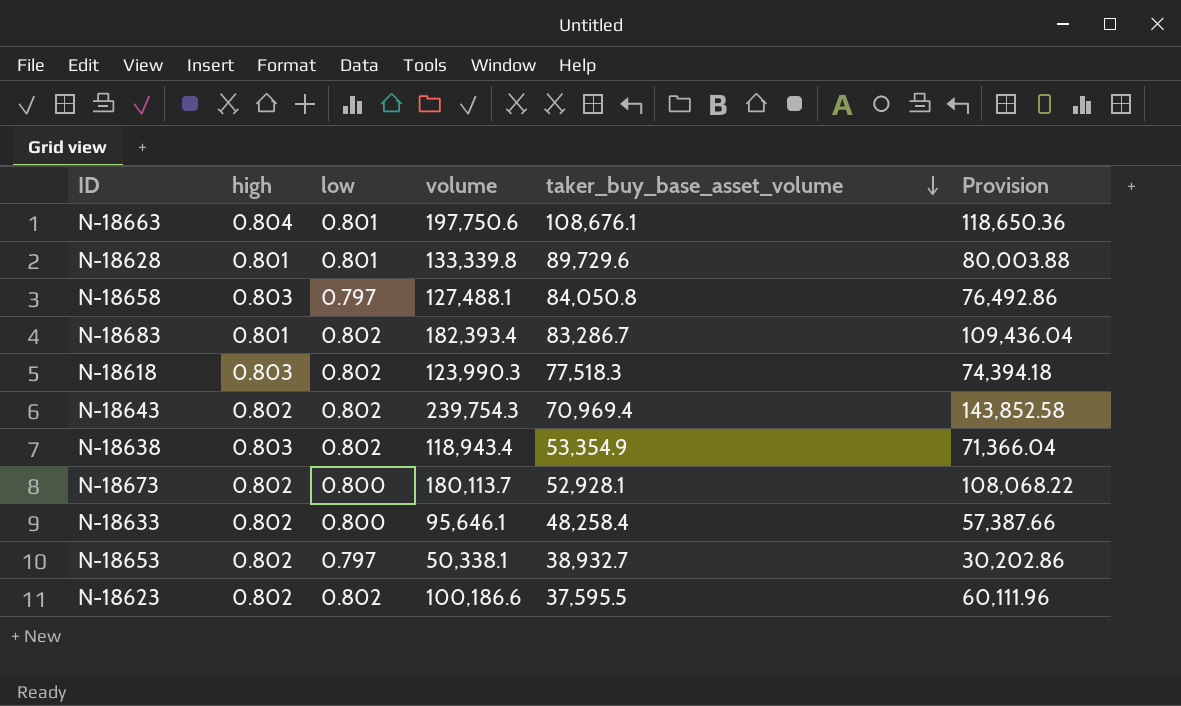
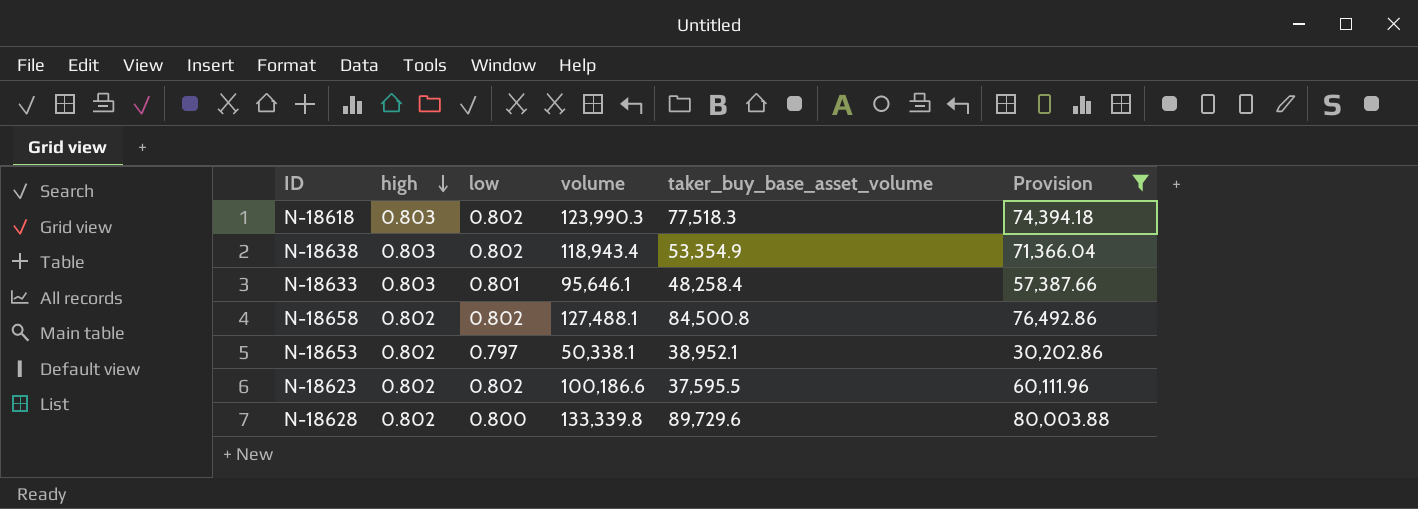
filter: none -> Provision <= 80,003.88
row order: taker_buy_base_asset_volume descending -> high descending
N-18633 | high: 0.802 -> 0.803
N-18633 | low: 0.800 -> 0.801
N-18658 | high: 0.803 -> 0.802
N-18658 | low: 0.797 -> 0.802
N-18658 | taker_buy_base_asset_volume: 84,050.8 -> 84,500.8
N-18653 | taker_buy_base_asset_volume: 38,932.7 -> 38,952.1
N-18628 | high: 0.801 -> 0.802
N-18628 | low: 0.801 -> 0.800

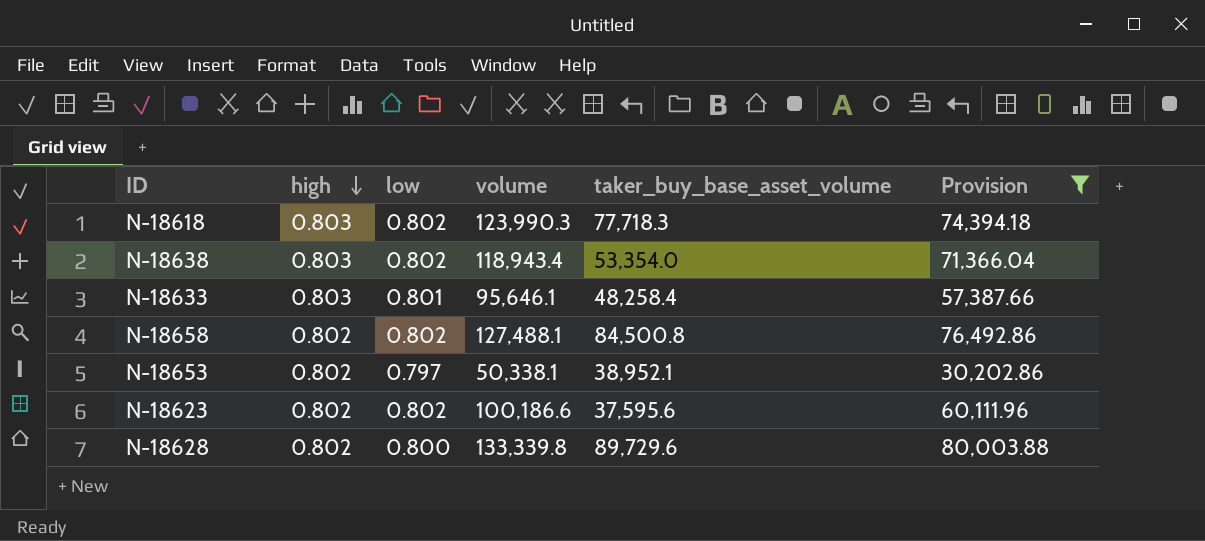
N-18618 | taker_buy_base_asset_volume: 77,518.3 -> 77,718.3
N-18638 | taker_buy_base_asset_volume: 53,354.9 -> 53,354.0
N-18623 | taker_buy_base_asset_volume: 37,595.5 -> 37,595.6

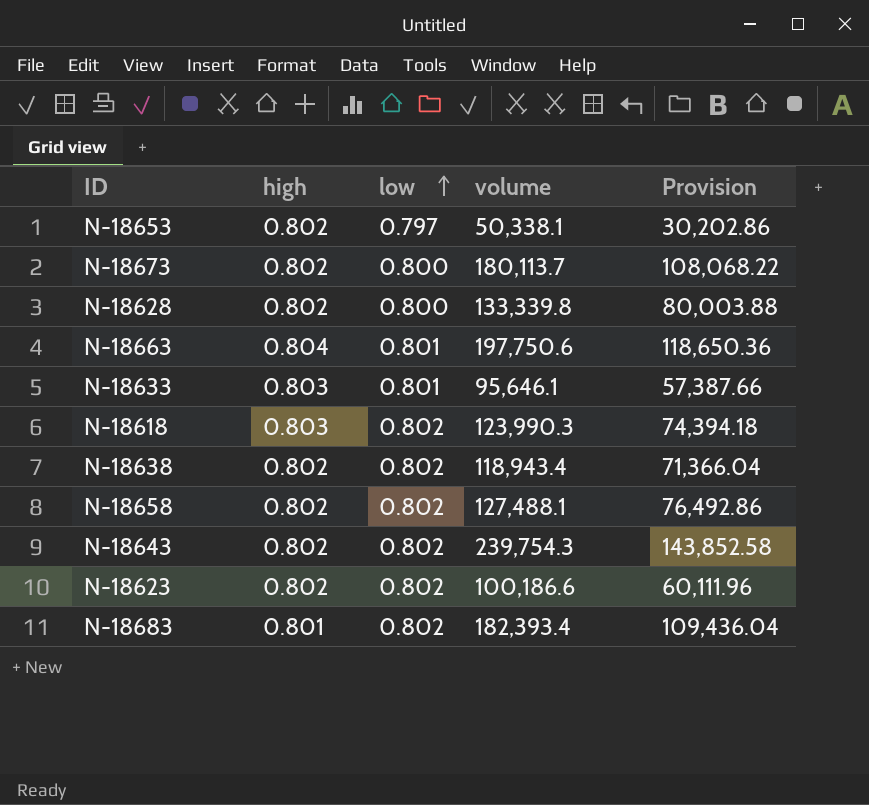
filter: Provision <= 80,003.88 -> none
row order: high descending -> low ascending
column taker_buy_base_asset_volume | position: 5 -> none
N-18638 | high: 0.803 -> 0.802

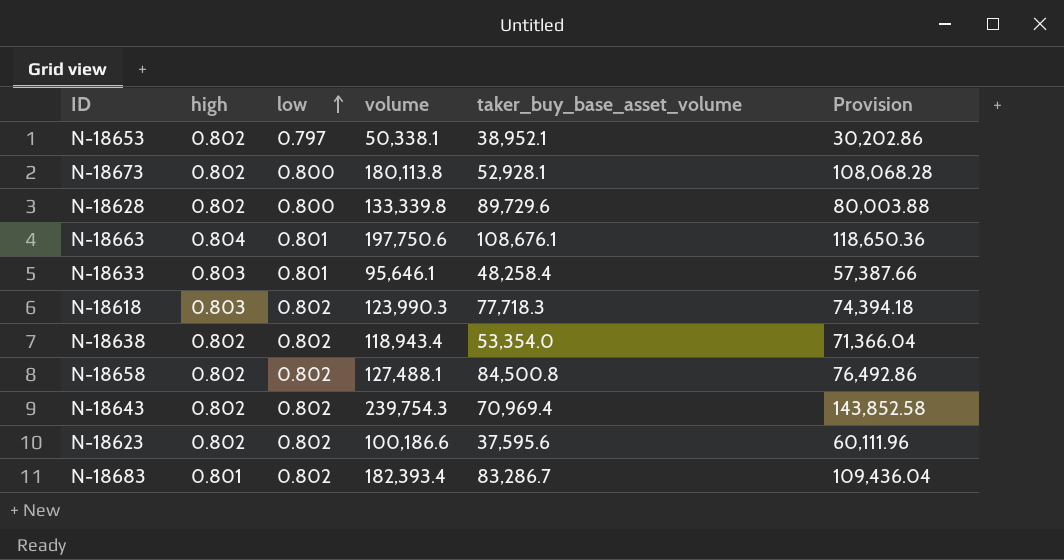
column taker_buy_base_asset_volume | position: none -> 5
N-18673 | volume: 180,113.7 -> 180,113.8
N-18673 | Provision: 108,068.22 -> 108,068.28

